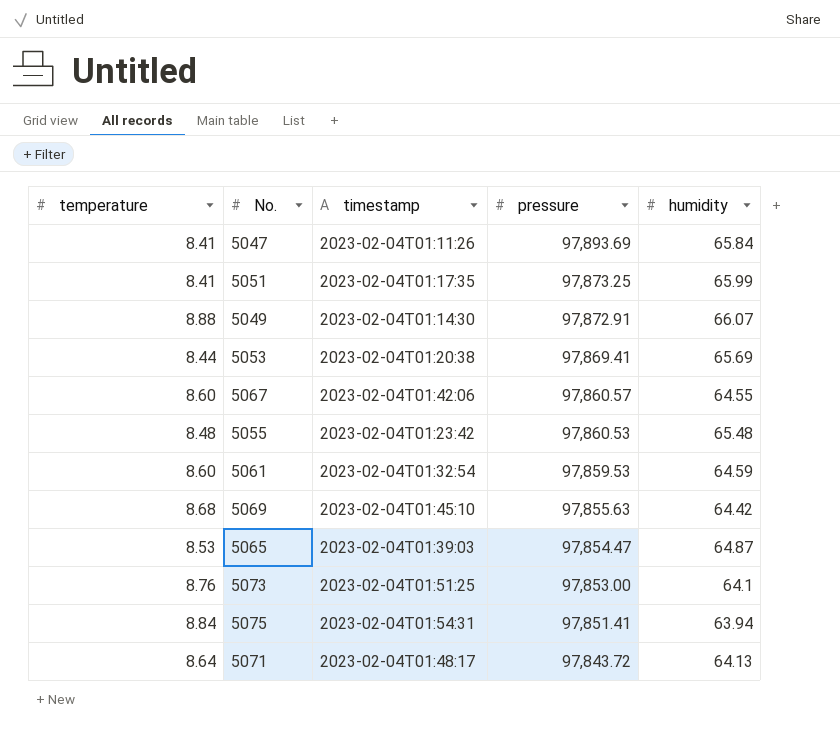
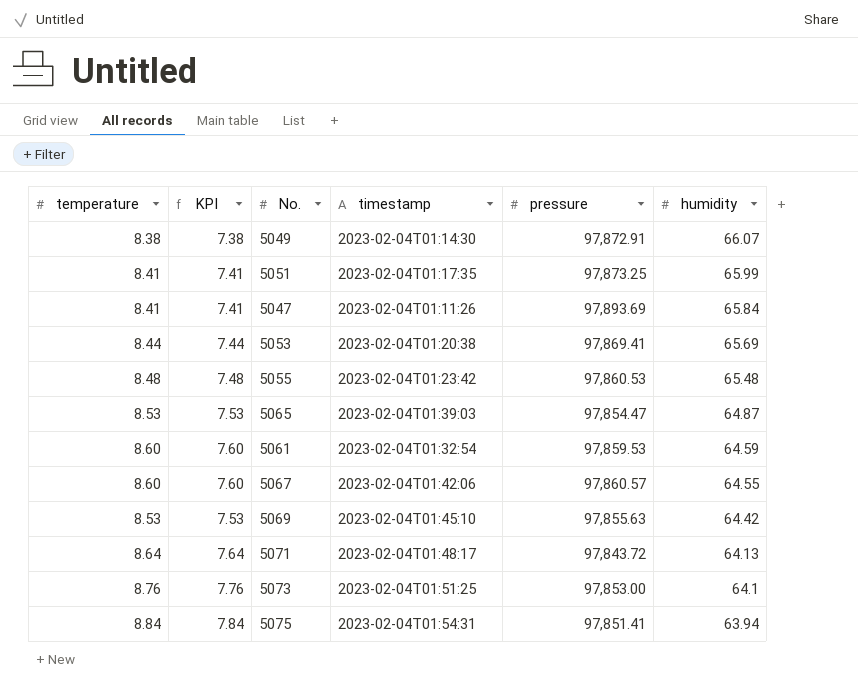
row order: pressure descending -> humidity descending
column KPI | formula: none -> [temperature] - 1
5049 | temperature: 8.88 -> 8.38
5069 | temperature: 8.68 -> 8.53

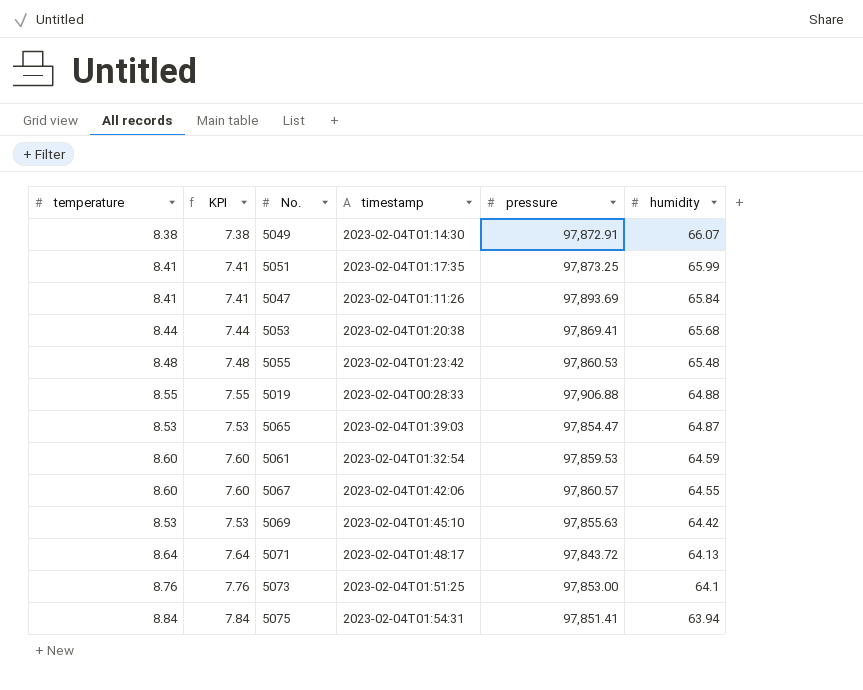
5053 | humidity: 65.69 -> 65.68
row 5019: none -> 8.55 | 7.55 | 2023-02-04T00:28:33 | 97,906.88 | 64.88

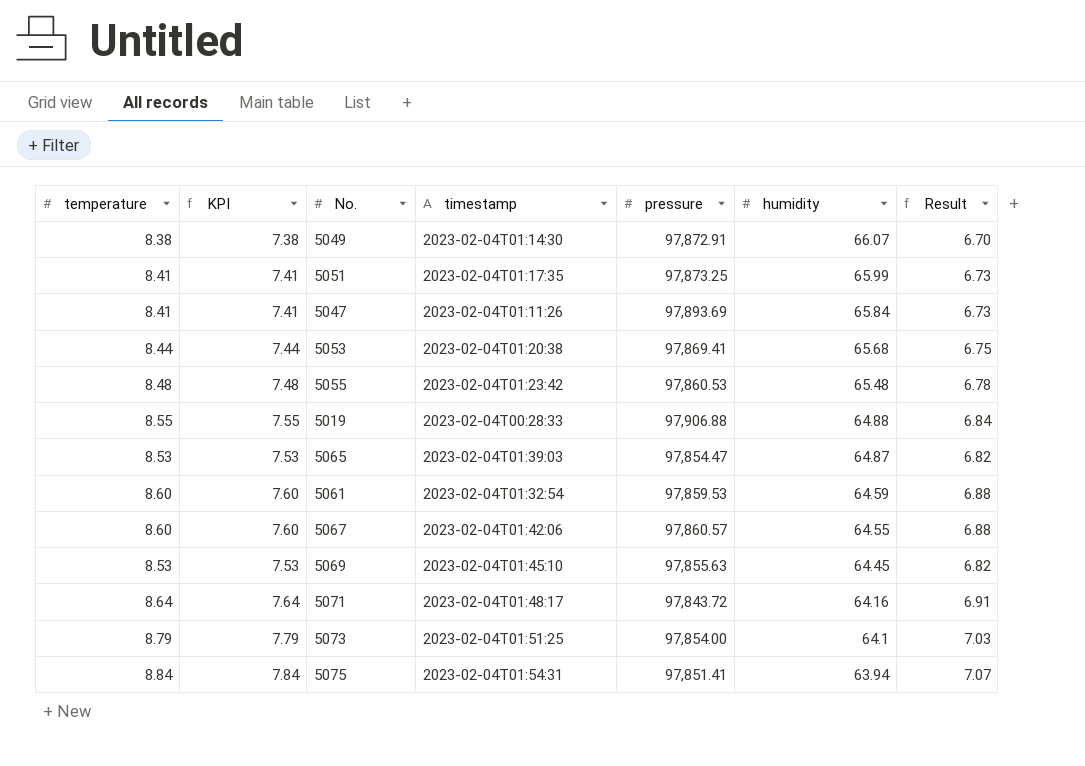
column Result | formula: none -> [temperature] * 0.8
5069 | humidity: 64.42 -> 64.45
5071 | humidity: 64.13 -> 64.16
5073 | temperature: 8.76 -> 8.79
5073 | KPI: 7.76 -> 7.79
5073 | pressure: 97,853.00 -> 97,854.00

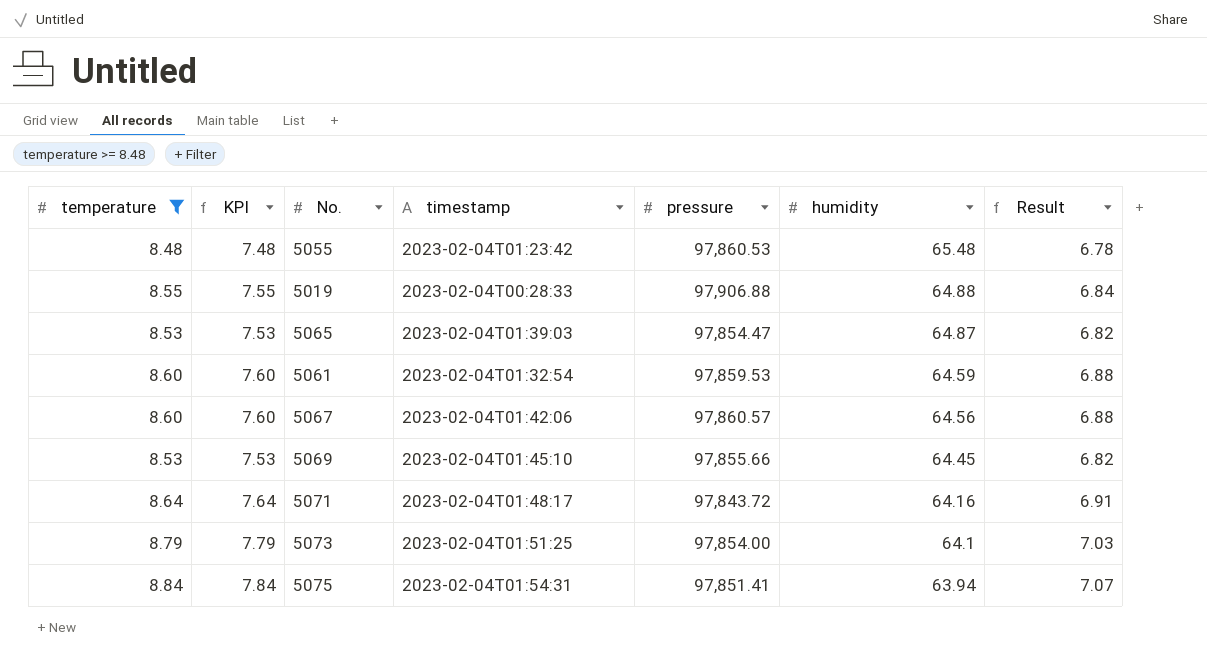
filter: none -> temperature >= 8.48
5067 | humidity: 64.55 -> 64.56
5069 | pressure: 97,855.63 -> 97,855.66

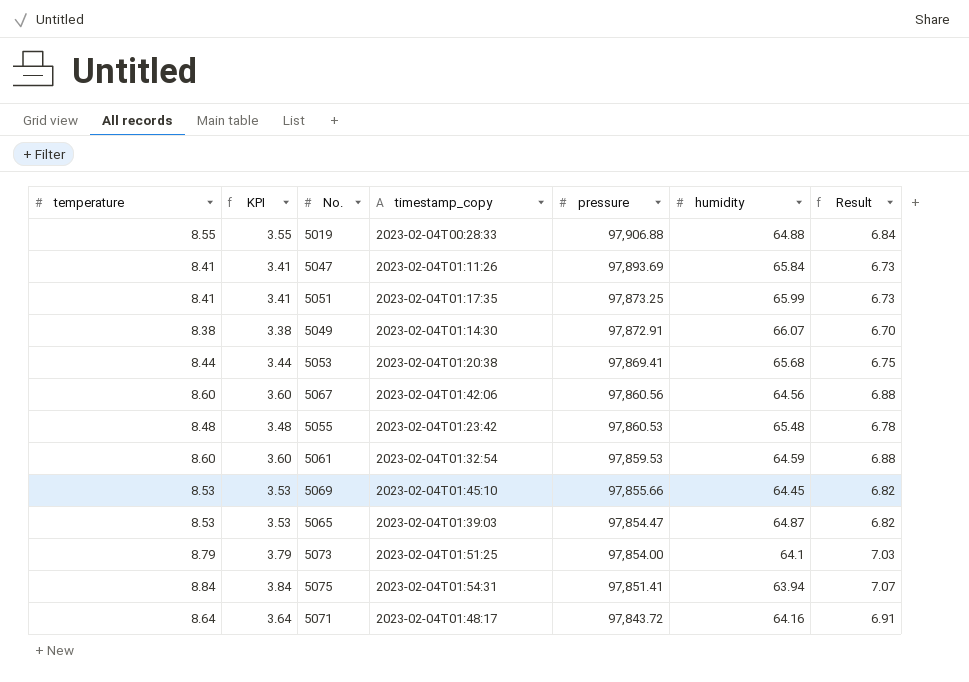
filter: temperature >= 8.48 -> none
row order: humidity descending -> pressure descending
column KPI | formula: [temperature] - 1 -> [temperature] - 5
column name: timestamp -> timestamp_copy
5067 | pressure: 97,860.57 -> 97,860.56

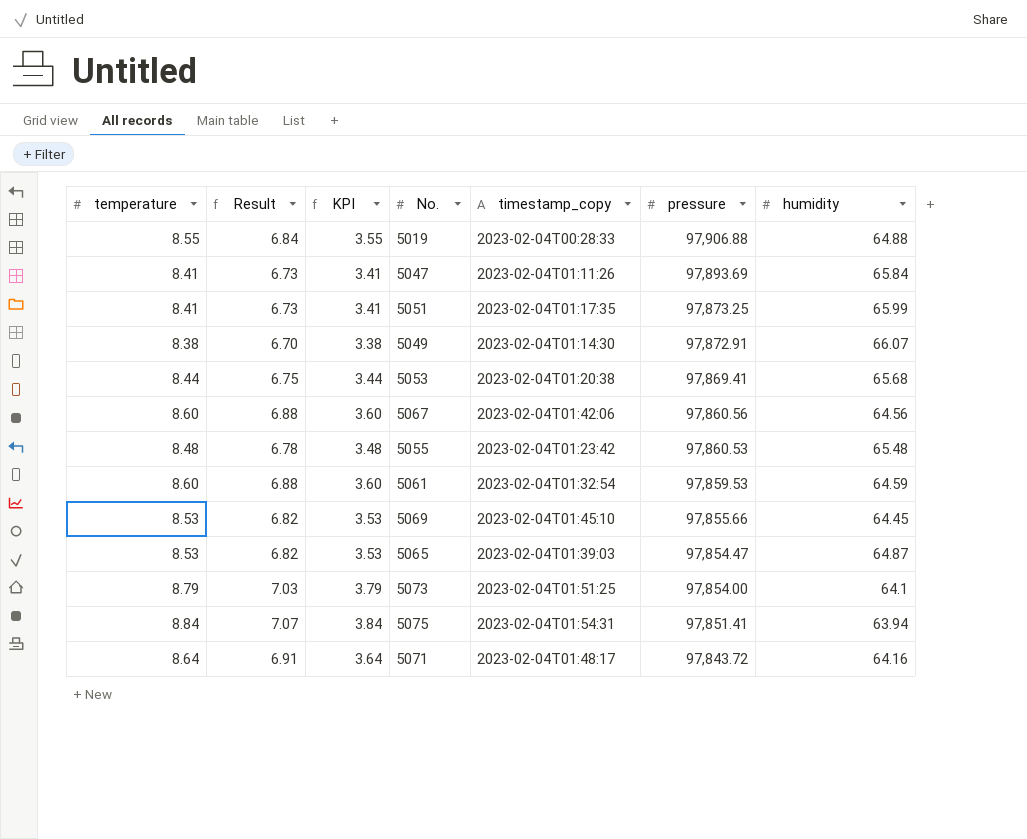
column Result | position: 7 -> 2

